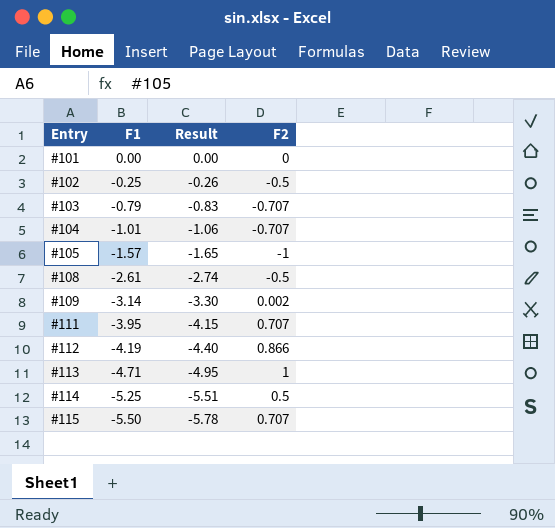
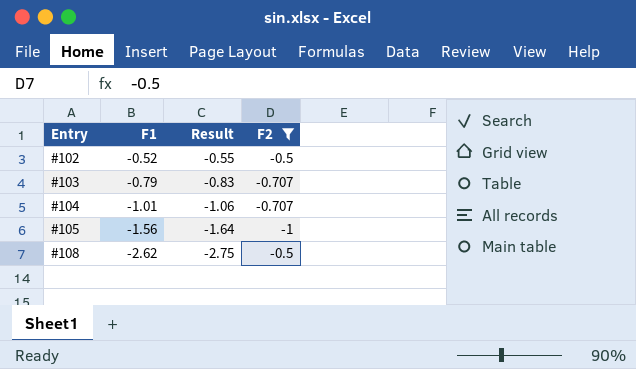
filter: none -> F2 <= -0.5
#102 | F1: -0.25 -> -0.52
#102 | Result: -0.26 -> -0.55
#105 | F1: -1.57 -> -1.56
#105 | Result: -1.65 -> -1.64
#108 | F1: -2.61 -> -2.62
#108 | Result: -2.74 -> -2.75

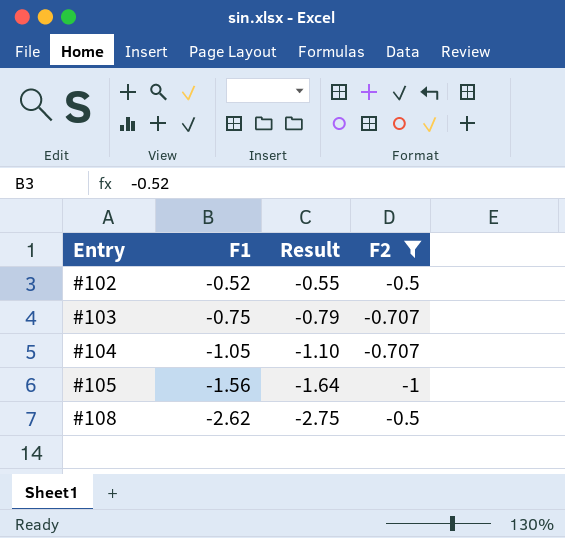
#103 | F1: -0.79 -> -0.75
#103 | Result: -0.83 -> -0.79
#104 | F1: -1.01 -> -1.05
#104 | Result: -1.06 -> -1.10

